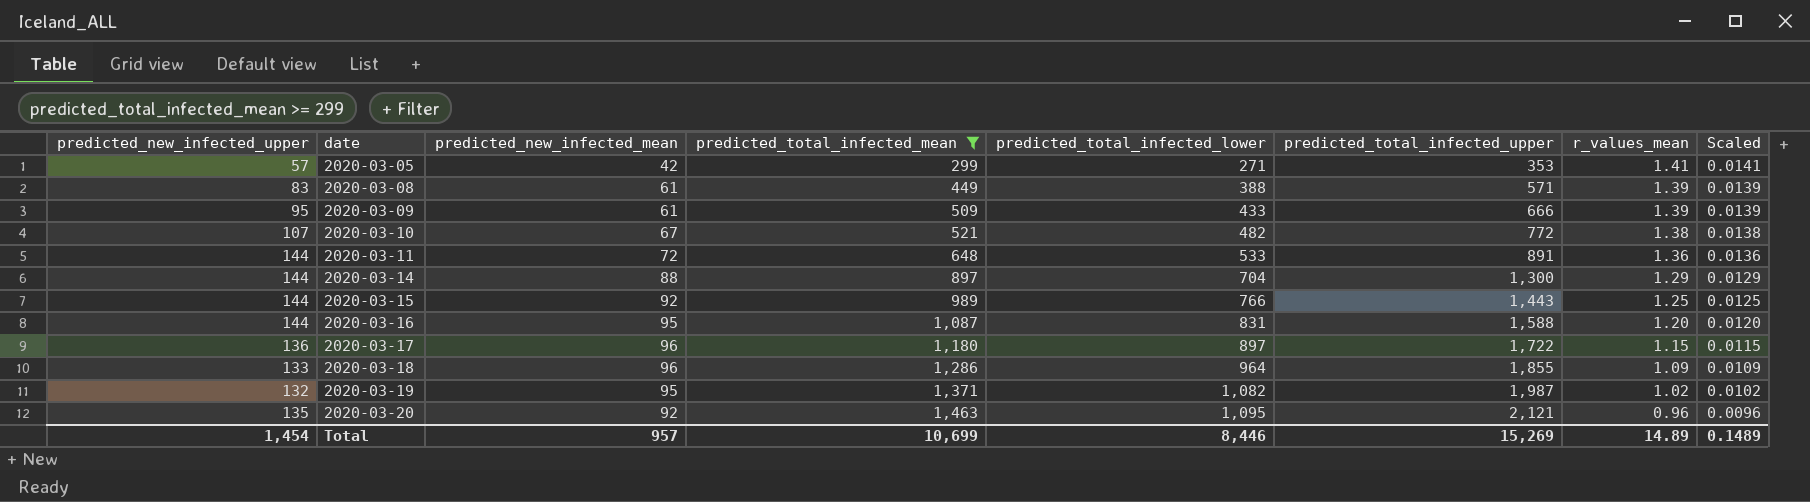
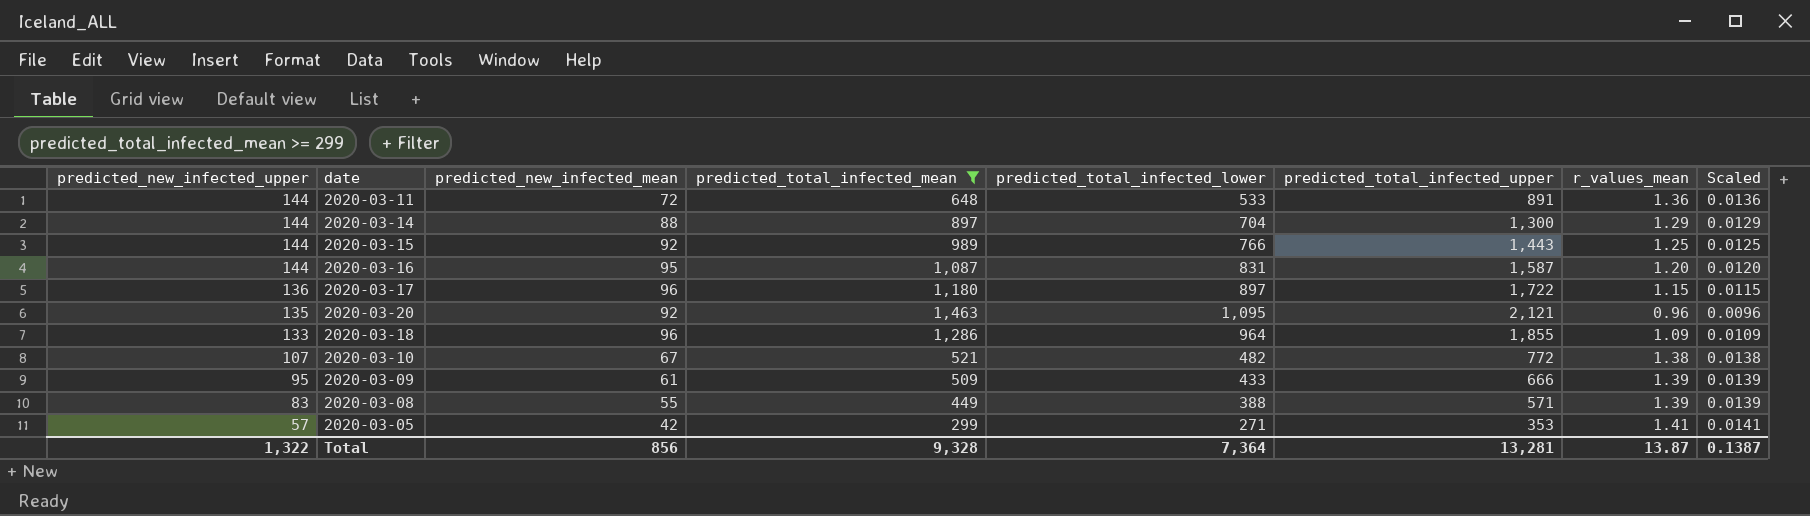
row order: date ascending -> predicted_new_infected_upper descending
row 2020-03-19: 132 | 95 | 1,371 | 1,082 | 1,987 | 1.02 | 0.0102 -> none
2020-03-16 | predicted_total_infected_upper: 1,588 -> 1,587
2020-03-08 | predicted_new_infected_mean: 61 -> 55
Total | predicted_new_infected_upper: 1,454 -> 1,322
Total | predicted_new_infected_mean: 957 -> 856
Total | predicted_total_infected_mean: 10,699 -> 9,328
Total | predicted_total_infected_lower: 8,446 -> 7,364
Total | predicted_total_infected_upper: 15,269 -> 13,281
Total | r_values_mean: 14.89 -> 13.87
Total | Scaled: 0.1489 -> 0.1387

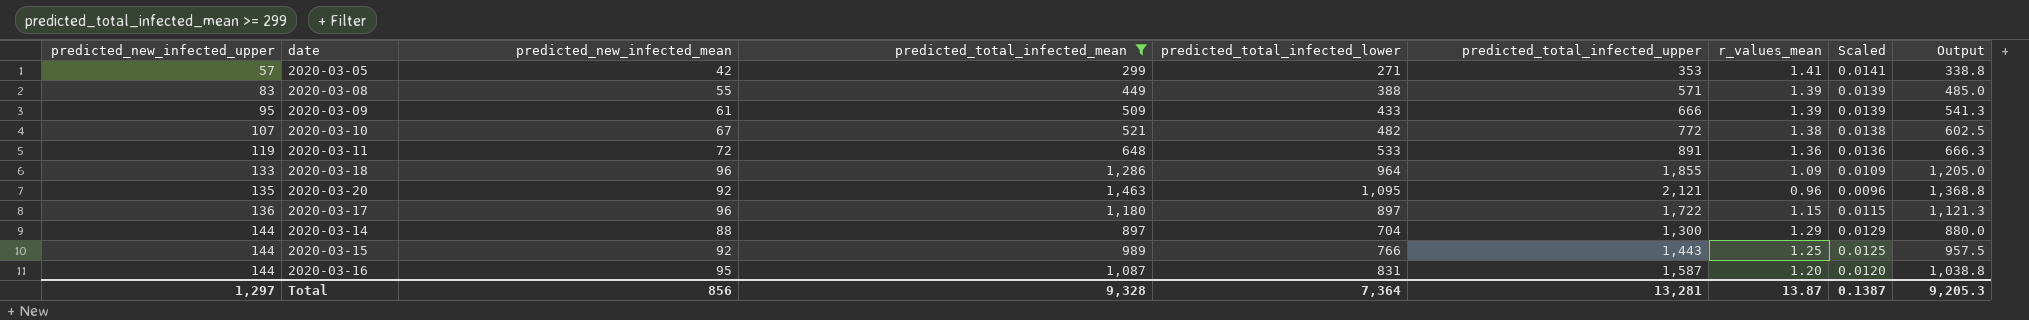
row order: predicted_new_infected_upper descending -> predicted_new_infected_upper ascending
column Output | formula: none -> [predicted_total_infected_lower] * 1.25
2020-03-11 | predicted_new_infected_upper: 144 -> 119
Total | predicted_new_infected_upper: 1,322 -> 1,297

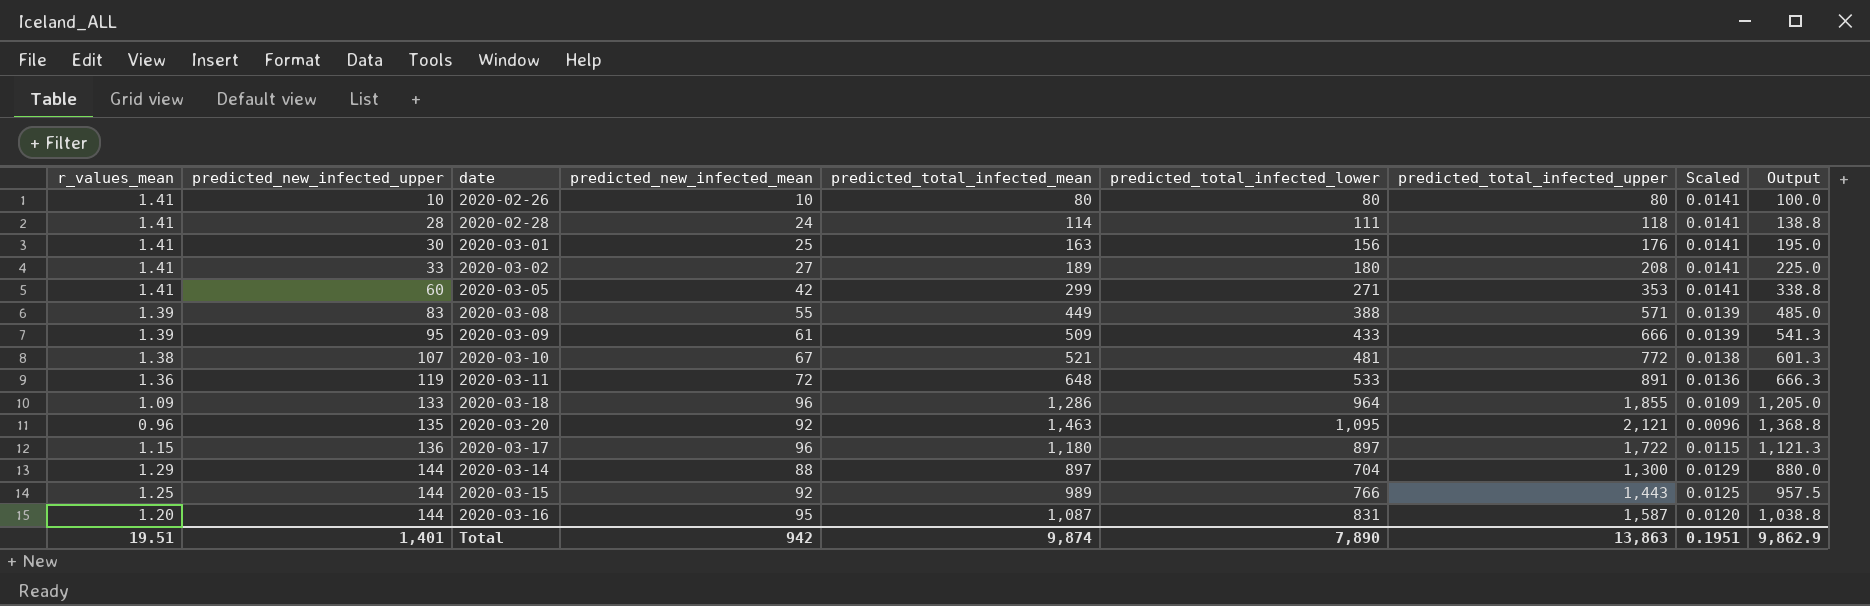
filter: predicted_total_infected_mean >= 299 -> none
column r_values_mean | position: 7 -> 1
2020-03-05 | predicted_new_infected_upper: 57 -> 60
2020-03-10 | predicted_total_infected_lower: 482 -> 481
2020-03-10 | Output: 602.5 -> 601.3
Total | r_values_mean: 13.87 -> 19.51
Total | predicted_new_infected_upper: 1,297 -> 1,401
Total | predicted_new_infected_mean: 856 -> 942
Total | predicted_total_infected_mean: 9,328 -> 9,874
Total | predicted_total_infected_lower: 7,364 -> 7,890
Total | predicted_total_infected_upper: 13,281 -> 13,863
Total | Scaled: 0.1387 -> 0.1951
Total | Output: 9,205.3 -> 9,862.9

